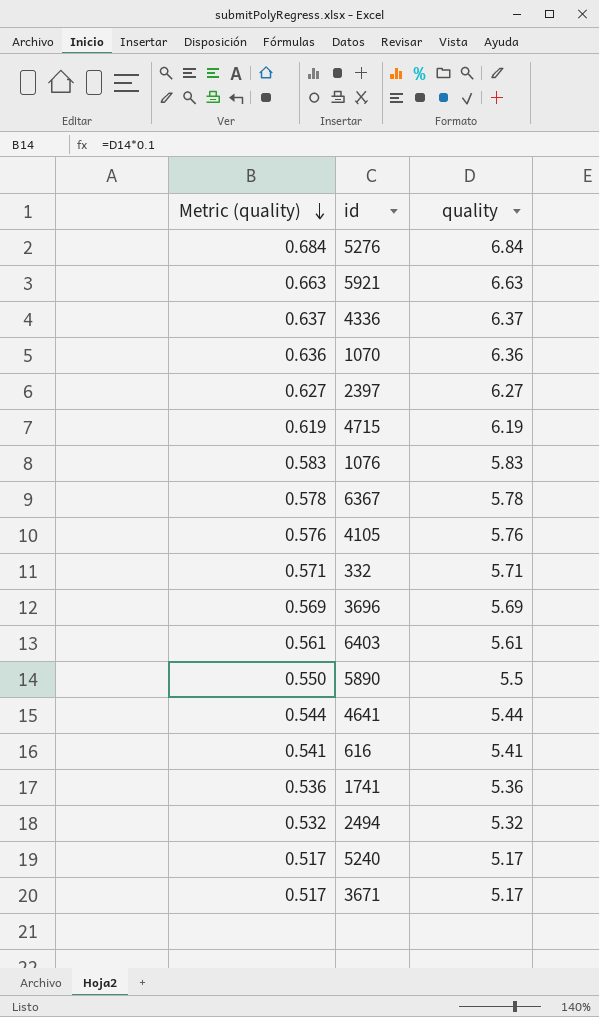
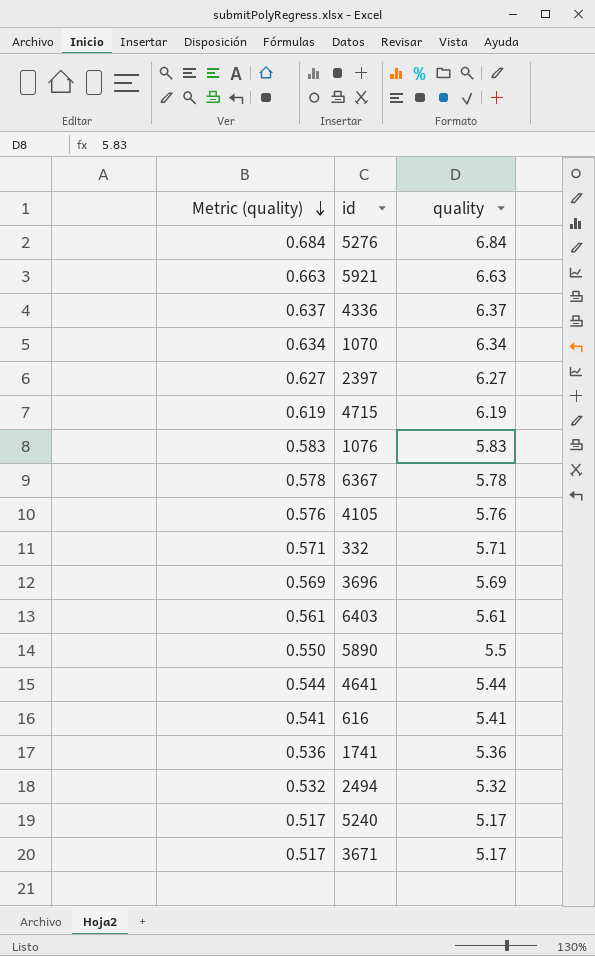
1070 | Metric (quality): 0.636 -> 0.634
1070 | quality: 6.36 -> 6.34

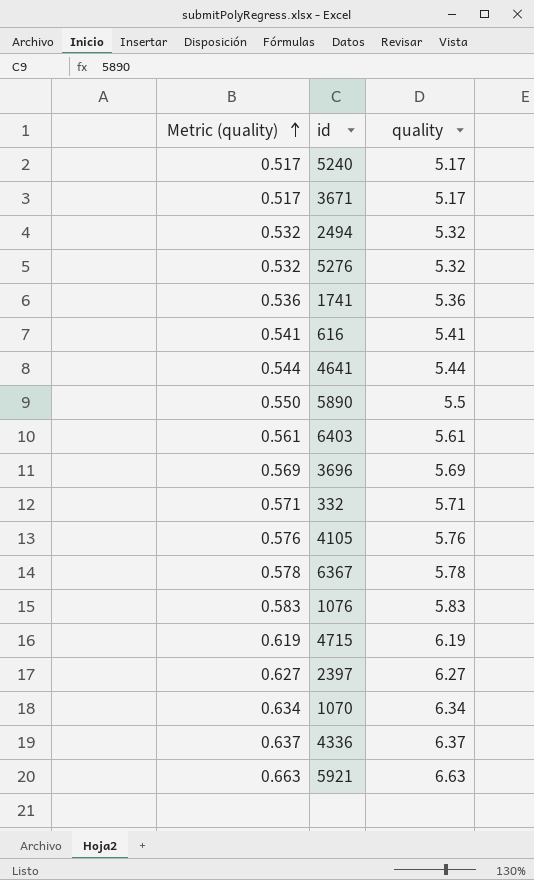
row order: Metric (quality) descending -> Metric (quality) ascending
5276 | Metric (quality): 0.684 -> 0.532
5276 | quality: 6.84 -> 5.32

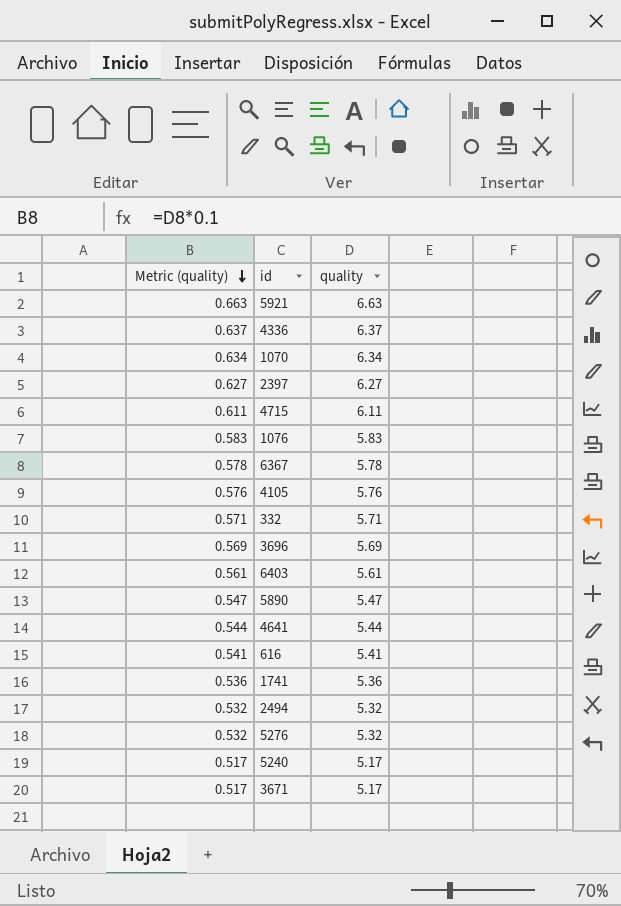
row order: Metric (quality) ascending -> Metric (quality) descending
4715 | Metric (quality): 0.619 -> 0.611
4715 | quality: 6.19 -> 6.11
5890 | Metric (quality): 0.550 -> 0.547
5890 | quality: 5.5 -> 5.47

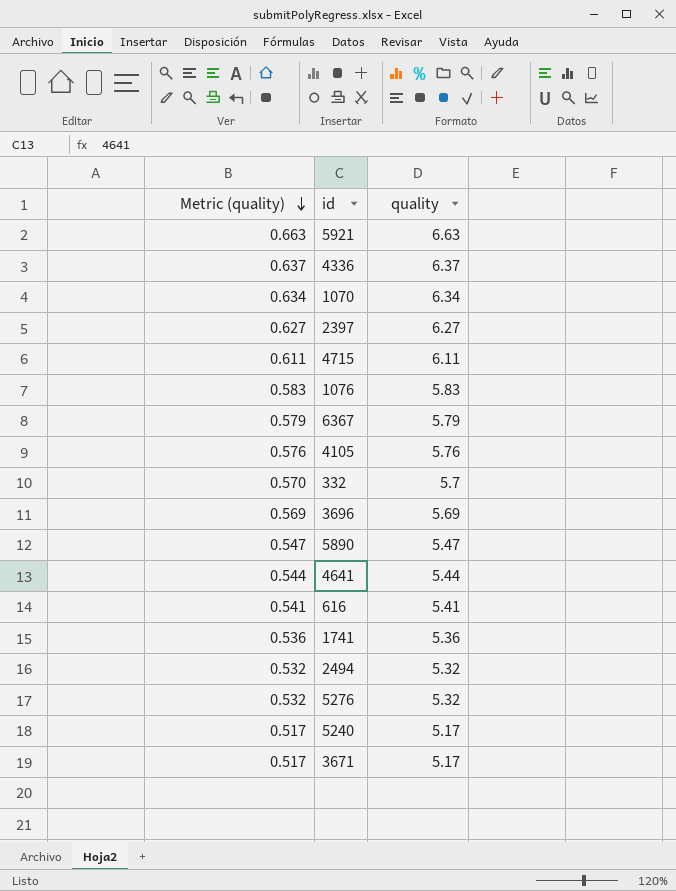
row 6403: 0.561 | 5.61 -> none
6367 | Metric (quality): 0.578 -> 0.579
6367 | quality: 5.78 -> 5.79
332 | Metric (quality): 0.571 -> 0.570
332 | quality: 5.71 -> 5.7

